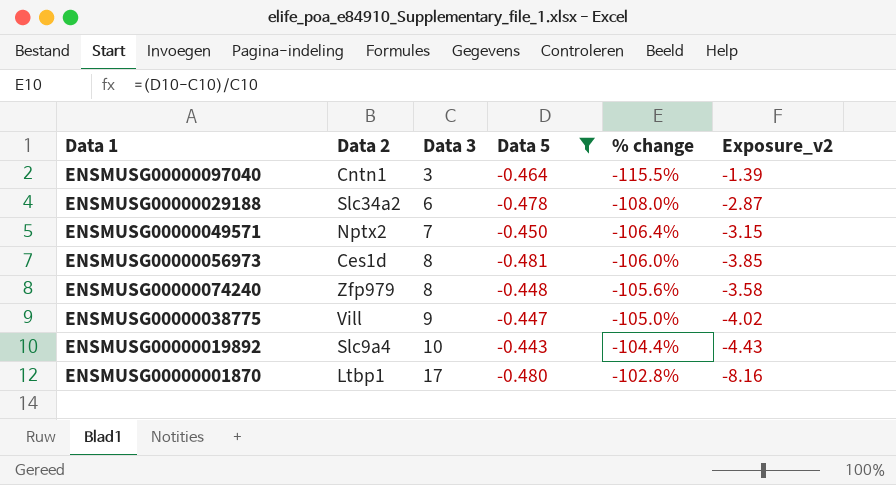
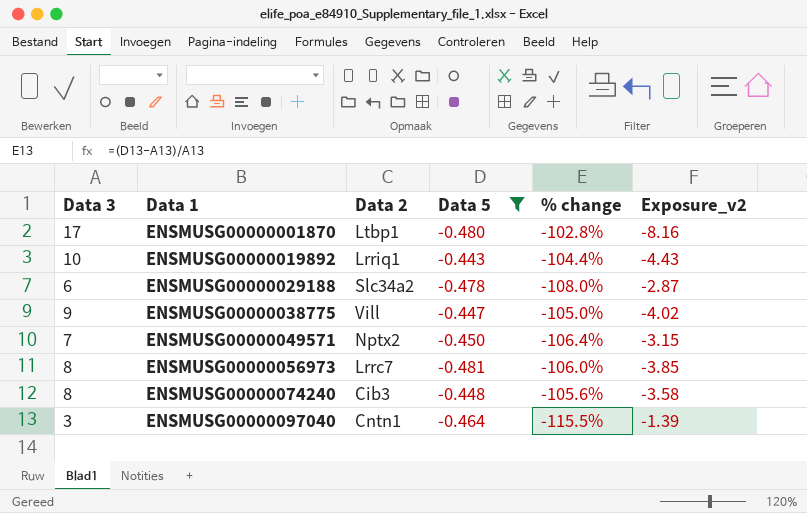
row order: Data 3 ascending -> Data 1 ascending
column Data 3 | position: 3 -> 1
ENSMUSG00000019892 | Data 2: Slc9a4 -> Lrriq1
ENSMUSG00000056973 | Data 2: Ces1d -> Lrrc7
ENSMUSG00000074240 | Data 2: Zfp979 -> Cib3

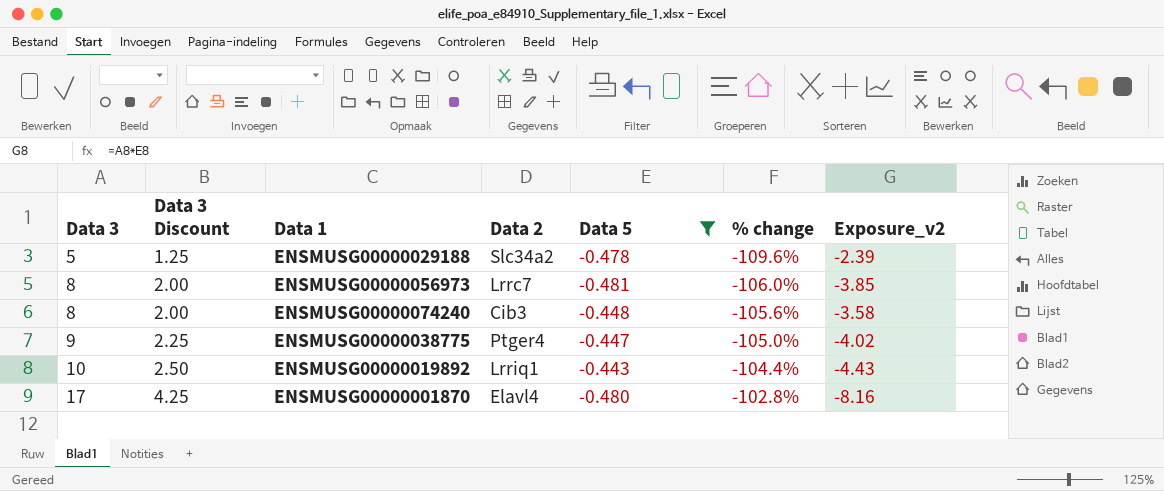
row order: Data 1 ascending -> Data 3 ascending
column Data 3 Discount | formula: none -> [Data 3] * 0.25
row ENSMUSG00000049571: 7 | Nptx2 | -0.450 | -106.4% | -3.15 -> none
row ENSMUSG00000097040: 3 | Cntn1 | -0.464 | -115.5% | -1.39 -> none
ENSMUSG00000029188 | Data 3: 6 -> 5
ENSMUSG00000029188 | % change: -108.0% -> -109.6%
ENSMUSG00000029188 | Exposure_v2: -2.87 -> -2.39
ENSMUSG00000038775 | Data 2: Vill -> Ptger4
ENSMUSG00000001870 | Data 2: Ltbp1 -> Elavl4

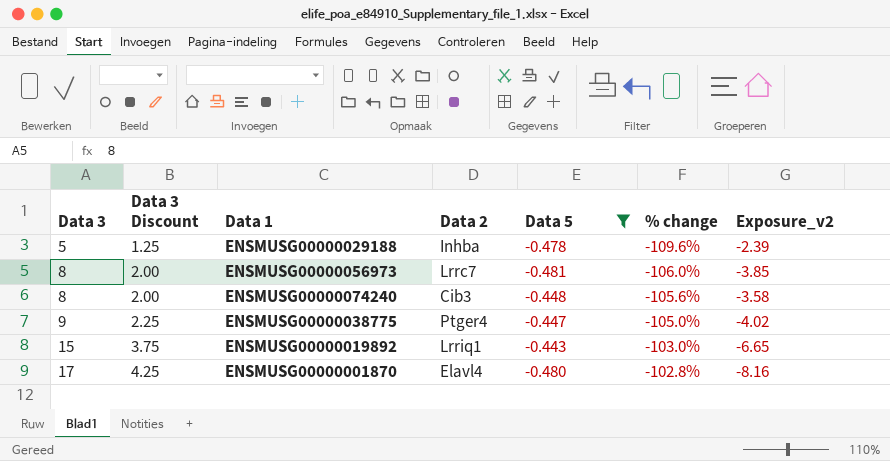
ENSMUSG00000029188 | Data 2: Slc34a2 -> Inhba
ENSMUSG00000019892 | Data 3: 10 -> 15
ENSMUSG00000019892 | Data 3 Discount: 2.50 -> 3.75
ENSMUSG00000019892 | % change: -104.4% -> -103.0%
ENSMUSG00000019892 | Exposure_v2: -4.43 -> -6.65

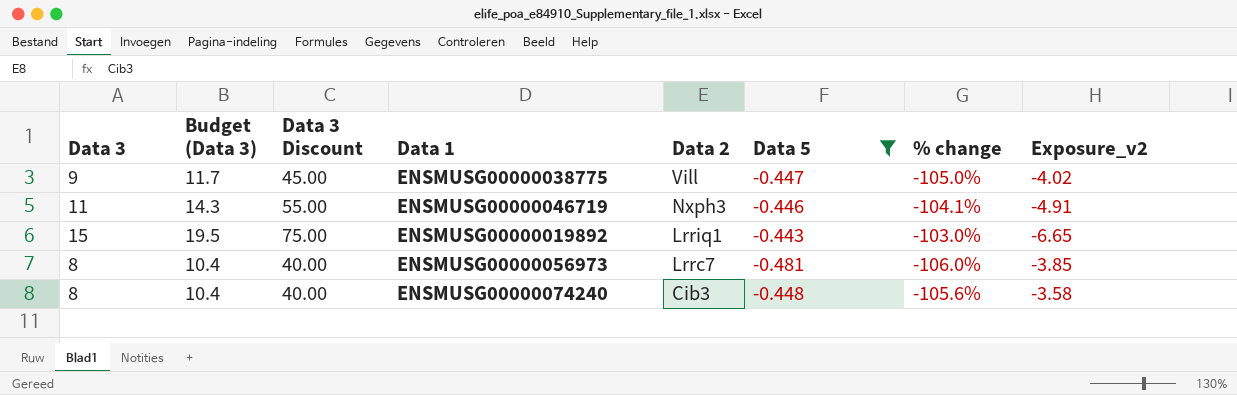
row order: Data 3 ascending -> Data 2 descending
column Budget (Data 3) | formula: none -> [Data 3] * 1.3
column Data 3 Discount | formula: [Data 3] * 0.25 -> [Data 3] * 5
row ENSMUSG00000029188: 5 | 1.25 | Inhba | -0.478 | -109.6% | -2.39 -> none
row ENSMUSG00000001870: 17 | 4.25 | Elavl4 | -0.480 | -102.8% | -8.16 -> none
ENSMUSG00000038775 | Data 2: Ptger4 -> Vill
row ENSMUSG00000046719: none -> 11 | 14.3 | 55.00 | Nxph3 | -0.446 | -104.1% | -4.91

